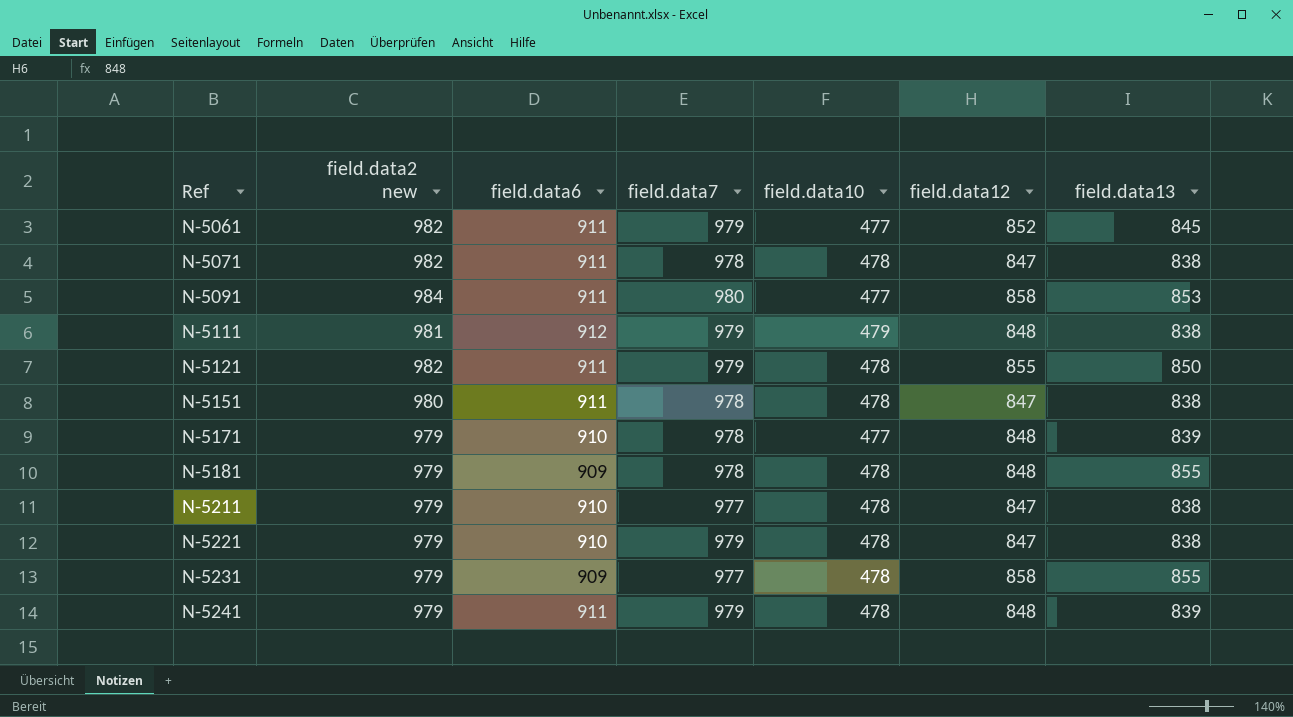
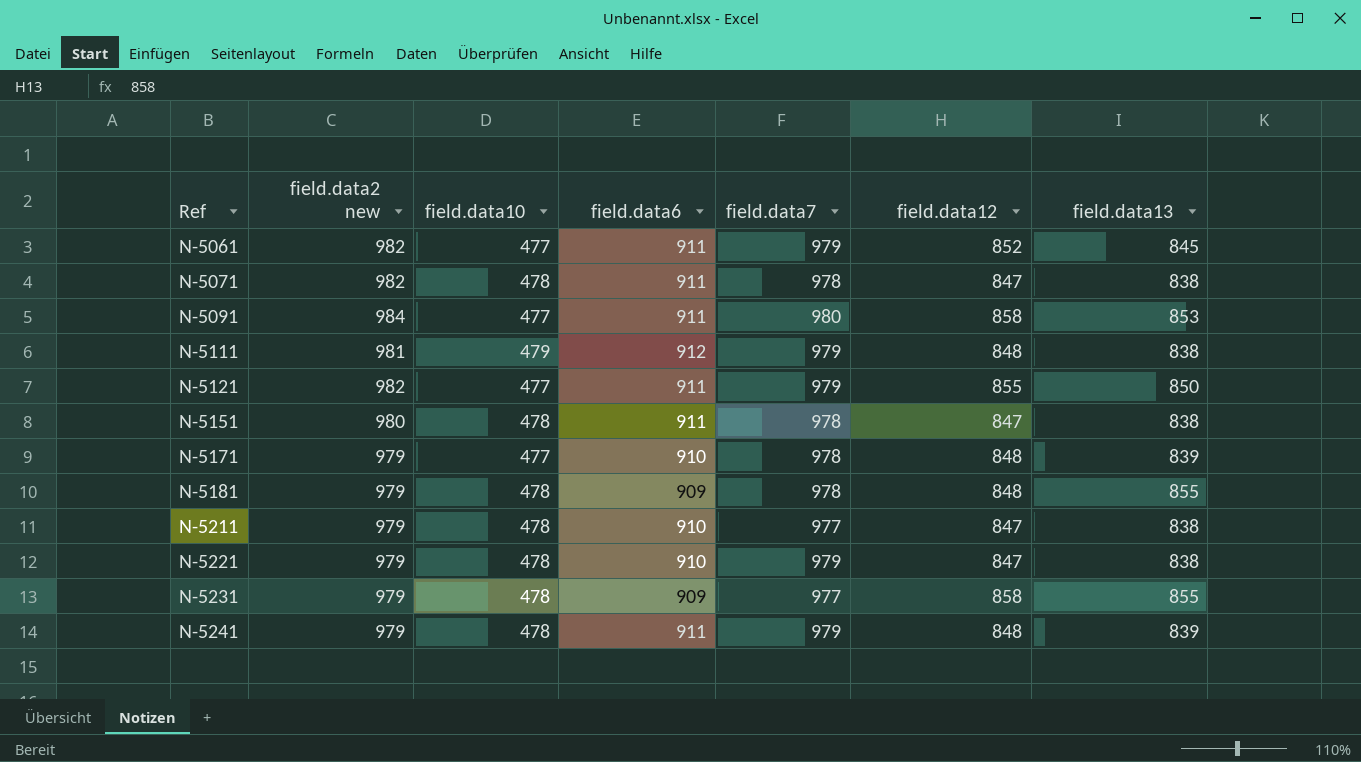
column field.data10 | position: 5 -> 3
N-5121 | field.data10: 478 -> 477

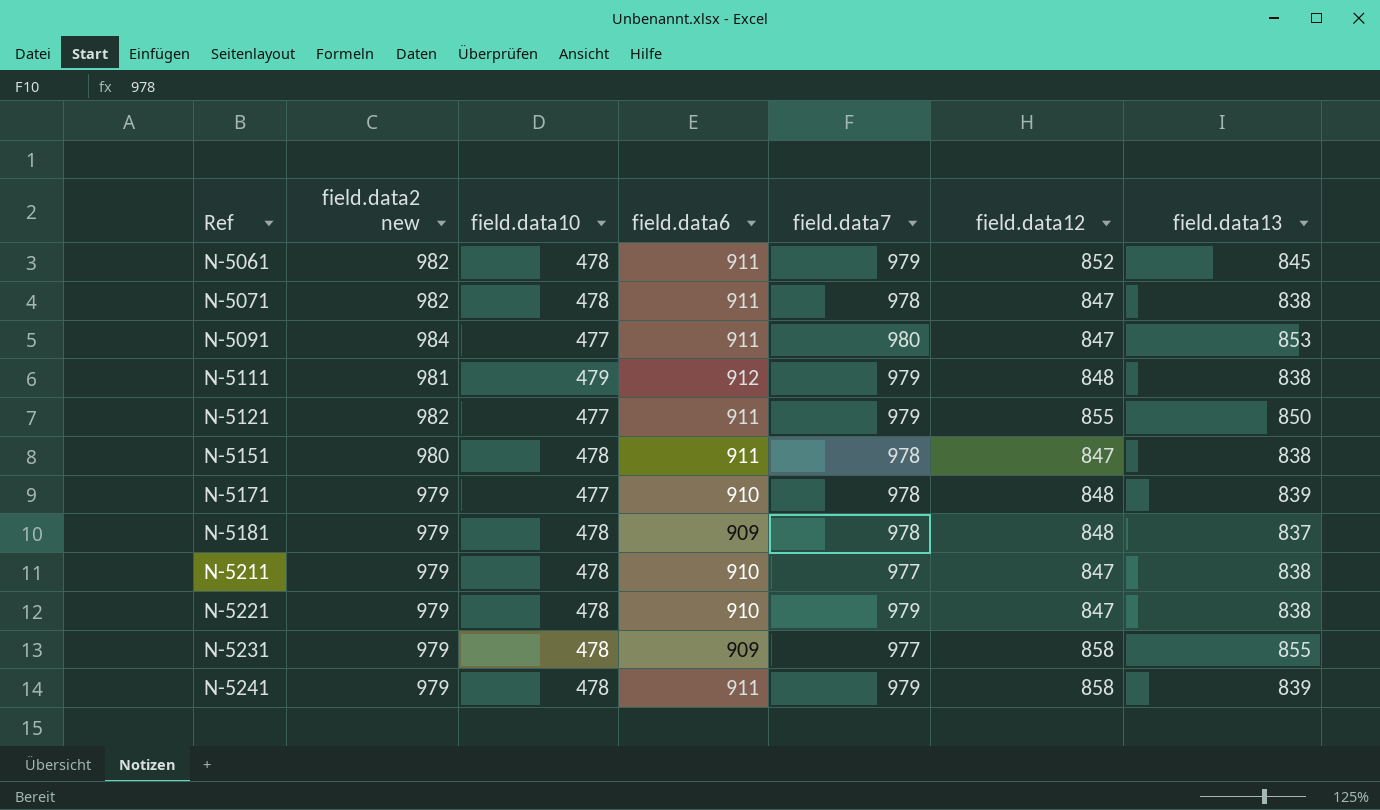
N-5061 | field.data10: 477 -> 478
N-5091 | field.data12: 858 -> 847
N-5181 | field.data13: 855 -> 837
N-5241 | field.data12: 848 -> 858

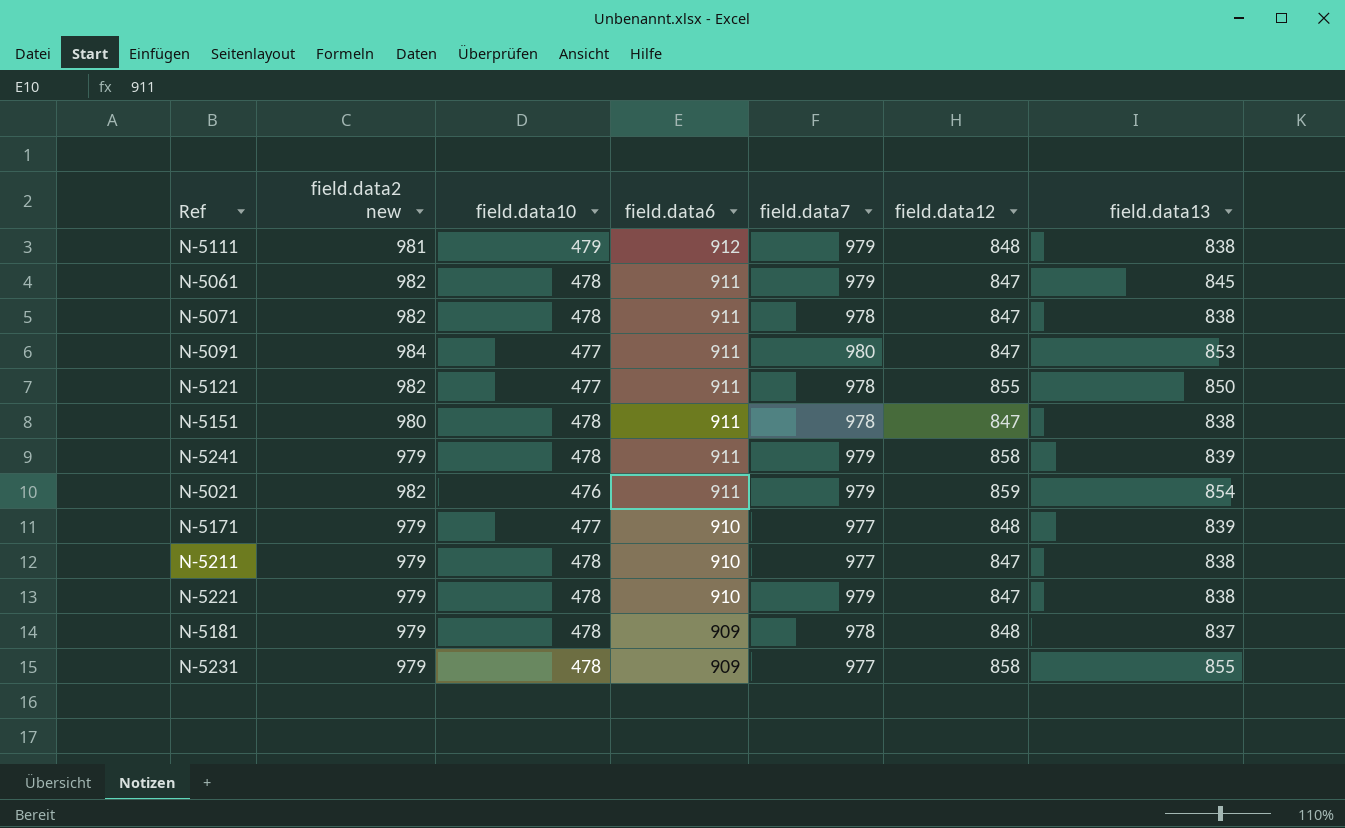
row order: Ref ascending -> field.data6 descending
N-5061 | field.data12: 852 -> 847
N-5121 | field.data7: 979 -> 978
row N-5021: none -> 982 | 476 | 911 | 979 | 859 | 854
N-5171 | field.data7: 978 -> 977

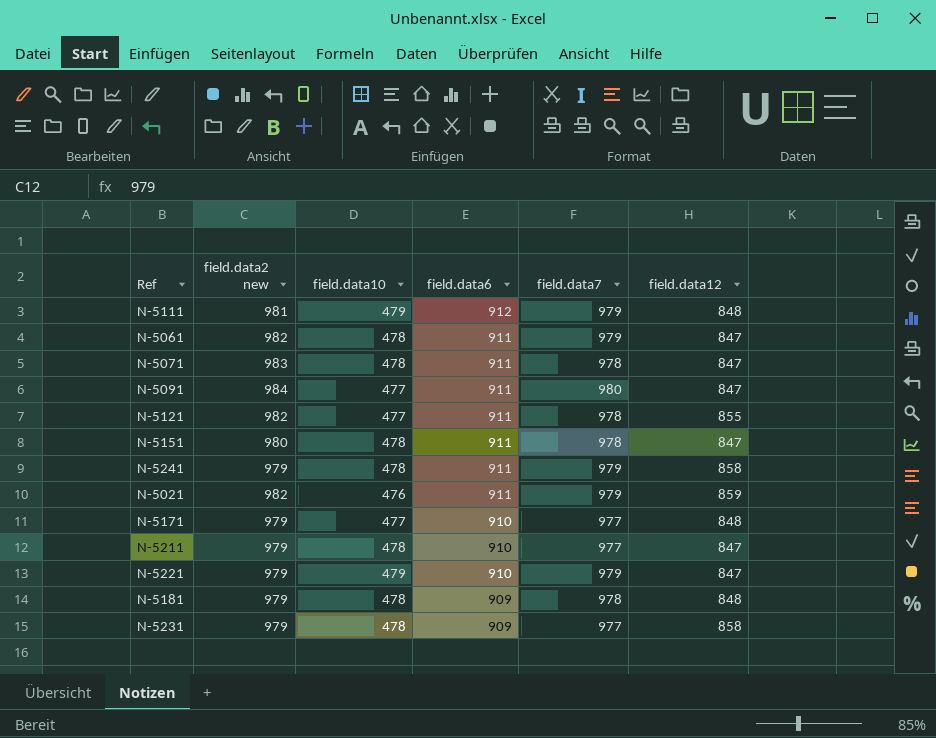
column field.data13 | position: 7 -> none
N-5071 | field.data2 new: 982 -> 983
N-5221 | field.data10: 478 -> 479

